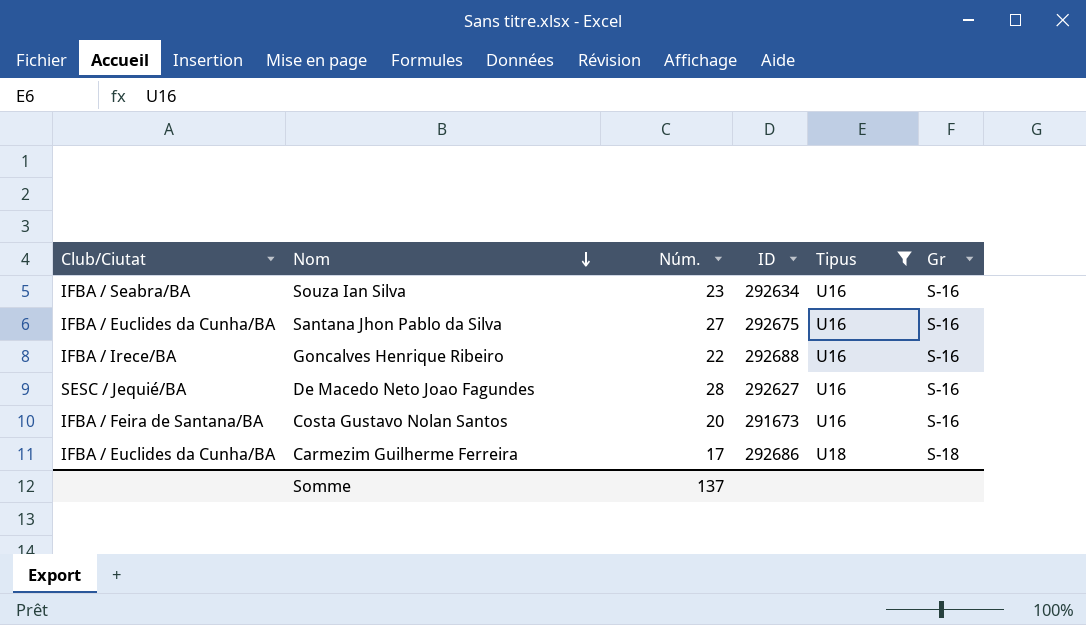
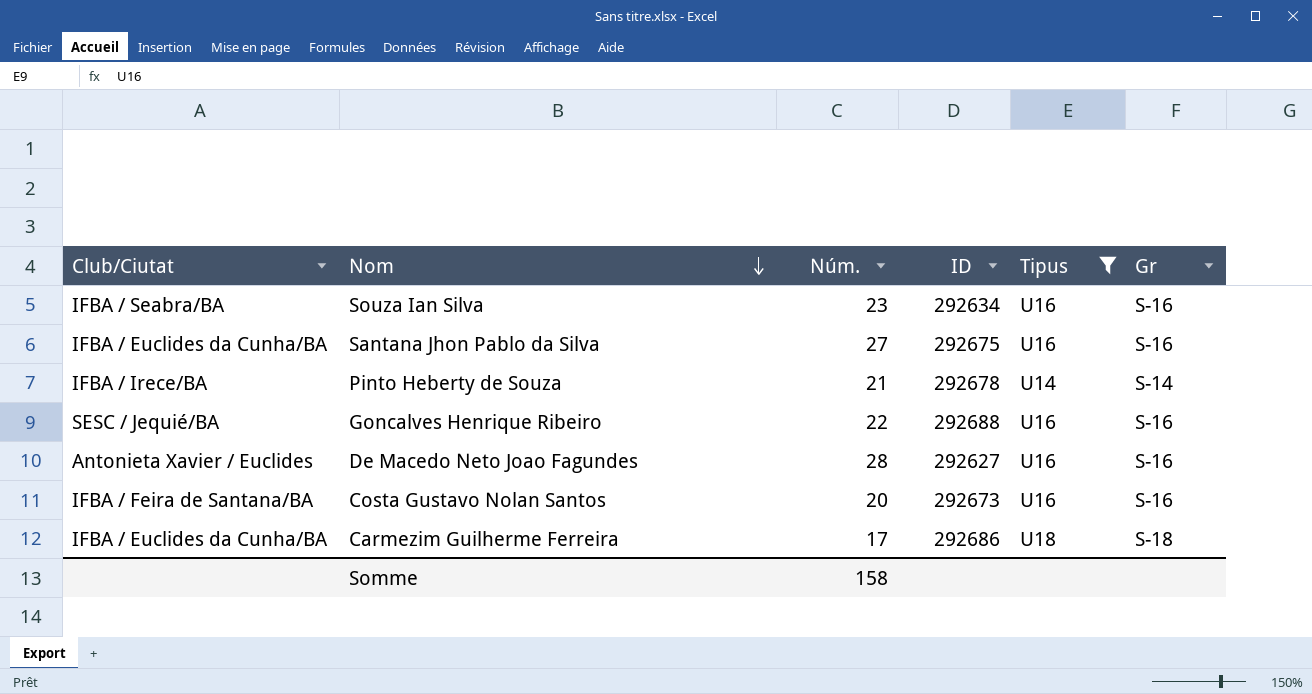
row Pinto Heberty de Souza: none -> IFBA / Irece/BA | 21 | 292678 | U14 | S-14
Goncalves Henrique Ribeiro | Club/Ciutat: IFBA / Irece/BA -> SESC / Jequié/BA
De Macedo Neto Joao Fagundes | Club/Ciutat: SESC / Jequié/BA -> Antonieta Xavier / Euclides
Costa Gustavo Nolan Santos | ID: 291673 -> 292673
Somme | Núm.: 137 -> 158

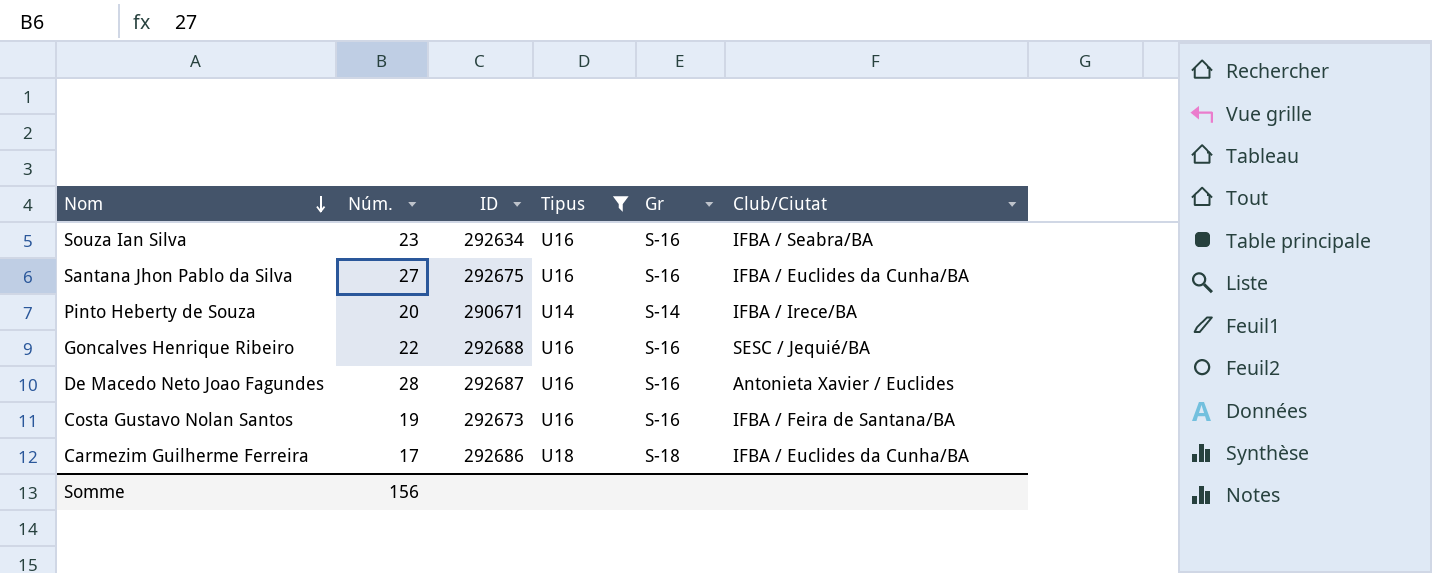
column Club/Ciutat | position: 1 -> 6
Pinto Heberty de Souza | Núm.: 21 -> 20
Pinto Heberty de Souza | ID: 292678 -> 290671
De Macedo Neto Joao Fagundes | ID: 292627 -> 292687
Costa Gustavo Nolan Santos | Núm.: 20 -> 19
Somme | Núm.: 158 -> 156

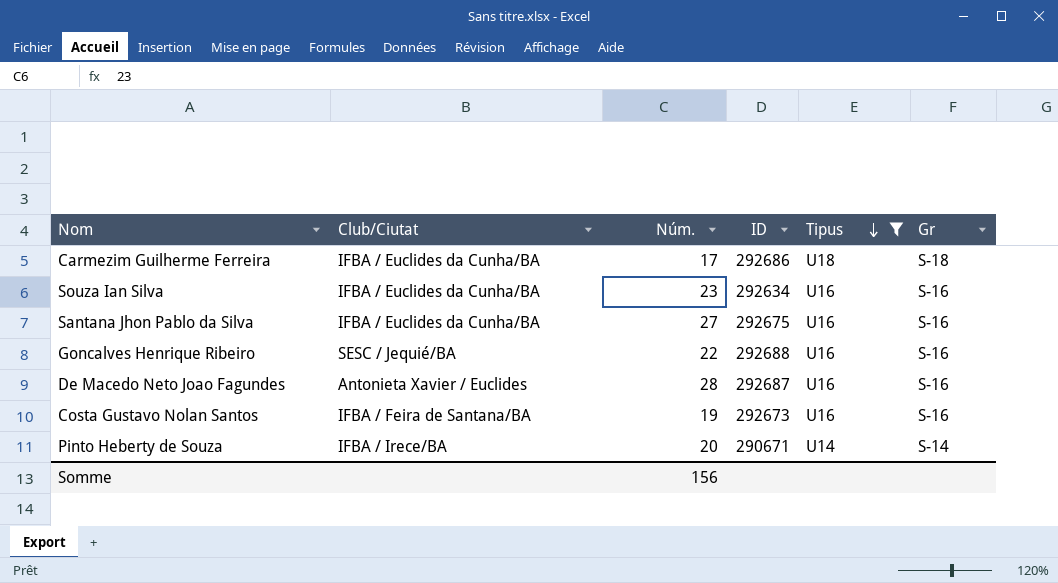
row order: Nom descending -> Tipus descending
column Club/Ciutat | position: 6 -> 2
Souza Ian Silva | Club/Ciutat: IFBA / Seabra/BA -> IFBA / Euclides da Cunha/BA

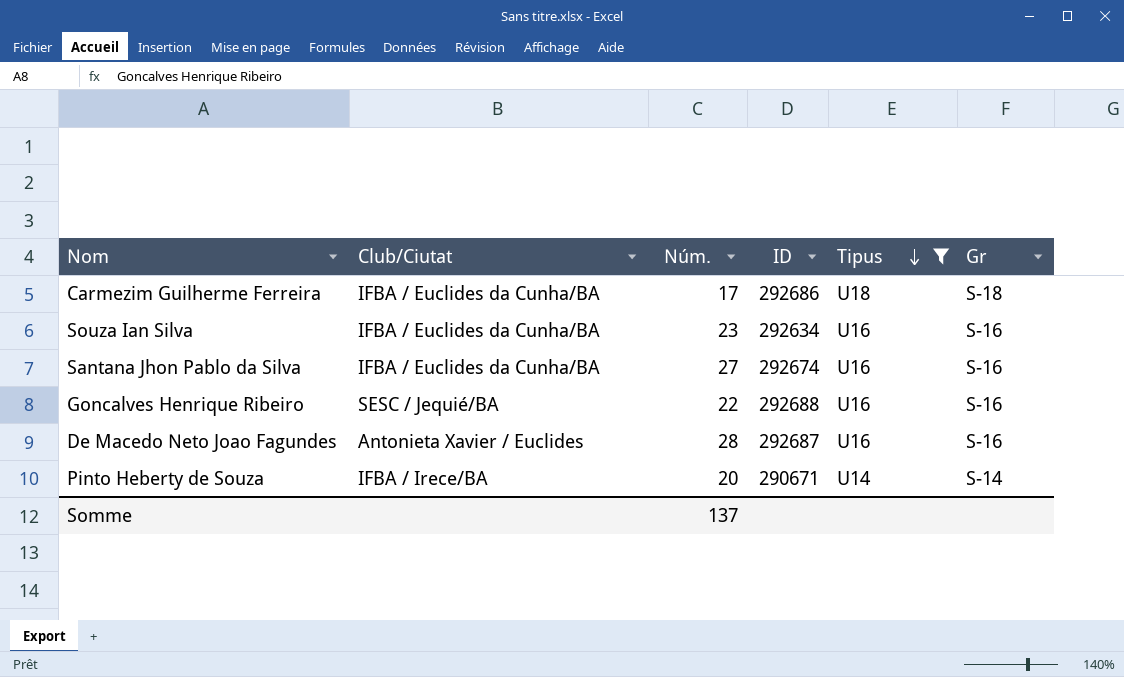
row Costa Gustavo Nolan Santos: IFBA / Feira de Santana/BA | 19 | 292673 | U16 | S-16 -> none
Santana Jhon Pablo da Silva | ID: 292675 -> 292674
Somme | Núm.: 156 -> 137

